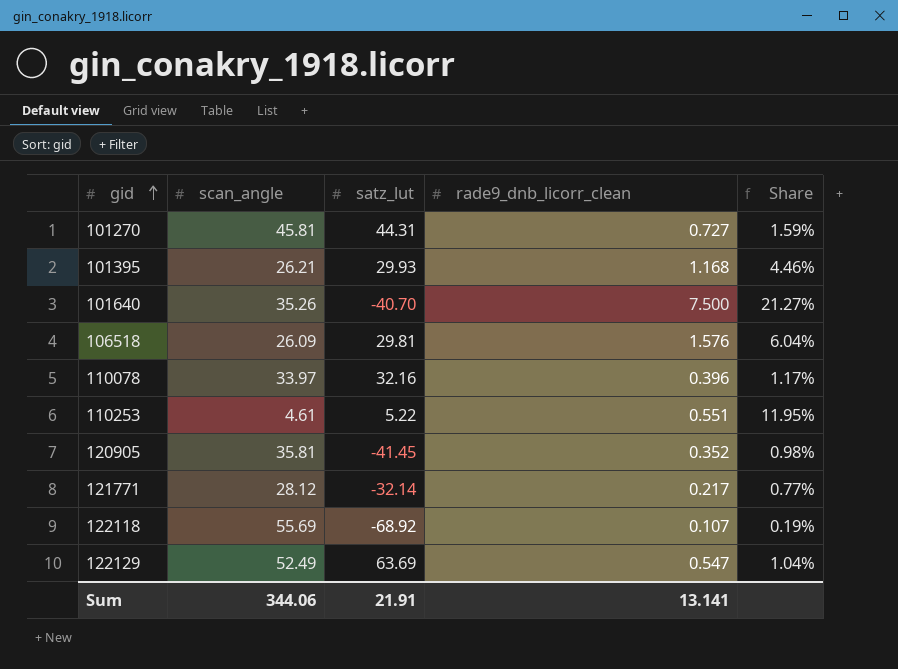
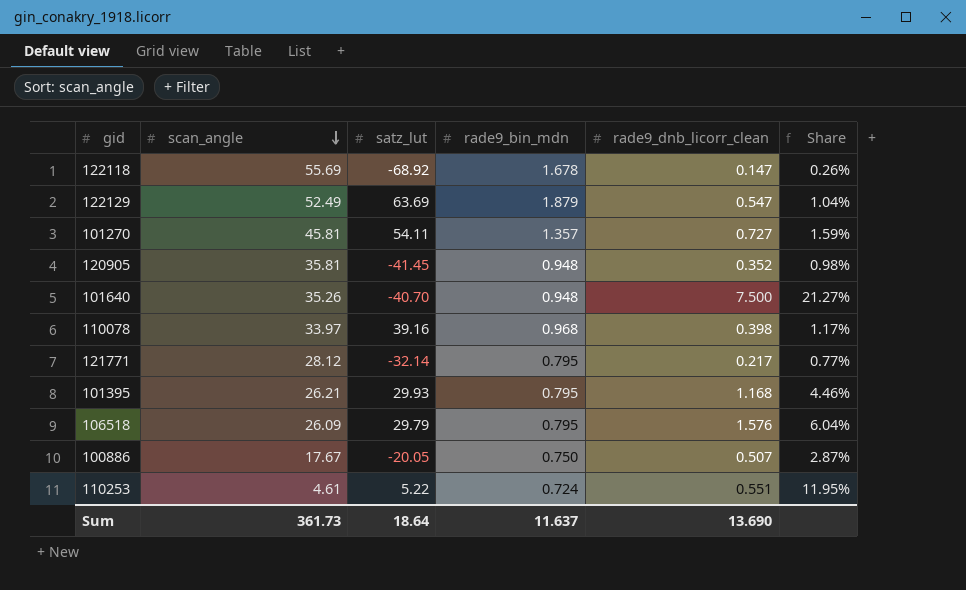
row order: gid ascending -> scan_angle descending
column rade9_bin_mdn | position: none -> 4
122118 | rade9_dnb_licorr_clean: 0.107 -> 0.147
122118 | Share: 0.19% -> 0.26%
101270 | satz_lut: 44.31 -> 54.11
110078 | satz_lut: 32.16 -> 39.16
110078 | rade9_dnb_licorr_clean: 0.396 -> 0.398
106518 | satz_lut: 29.81 -> 29.79
row 100886: none -> 17.67 | -20.05 | 0.750 | 0.507 | 2.87%
Sum | scan_angle: 344.06 -> 361.73
Sum | satz_lut: 21.91 -> 18.64
Sum | rade9_dnb_licorr_clean: 13.141 -> 13.690

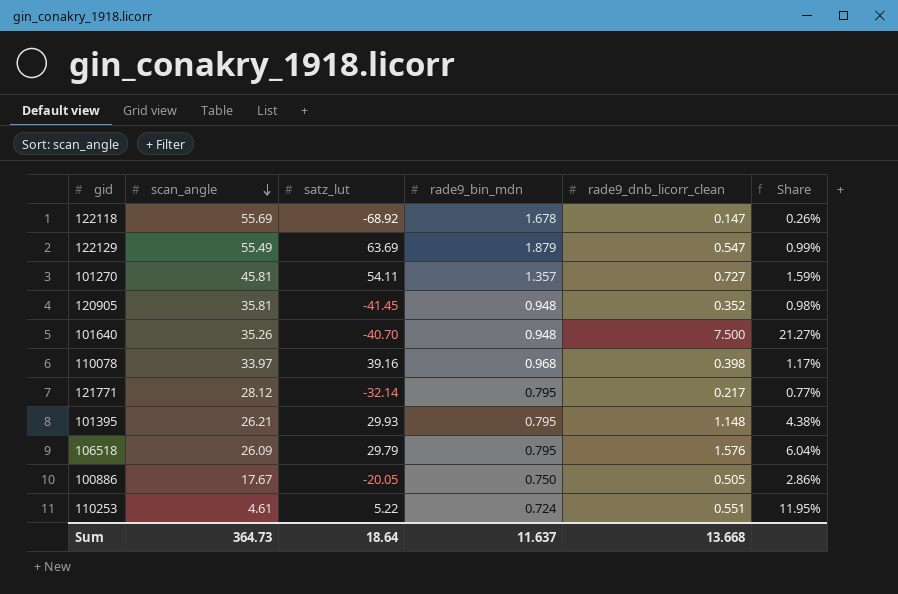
122129 | scan_angle: 52.49 -> 55.49
122129 | Share: 1.04% -> 0.99%
101395 | rade9_dnb_licorr_clean: 1.168 -> 1.148
101395 | Share: 4.46% -> 4.38%
100886 | rade9_dnb_licorr_clean: 0.507 -> 0.505
100886 | Share: 2.87% -> 2.86%
Sum | scan_angle: 361.73 -> 364.73
Sum | rade9_dnb_licorr_clean: 13.690 -> 13.668

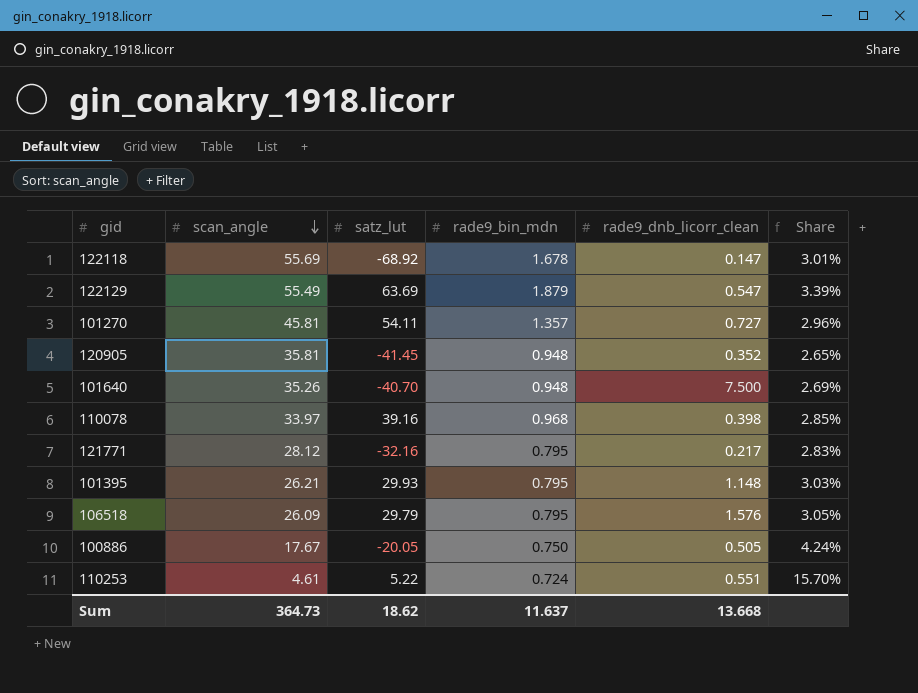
column Share | formula: [rade9_dnb_licorr_clean] / [scan_angle] -> [rade9_bin_mdn] / [scan_angle]
121771 | satz_lut: -32.14 -> -32.16
Sum | satz_lut: 18.64 -> 18.62

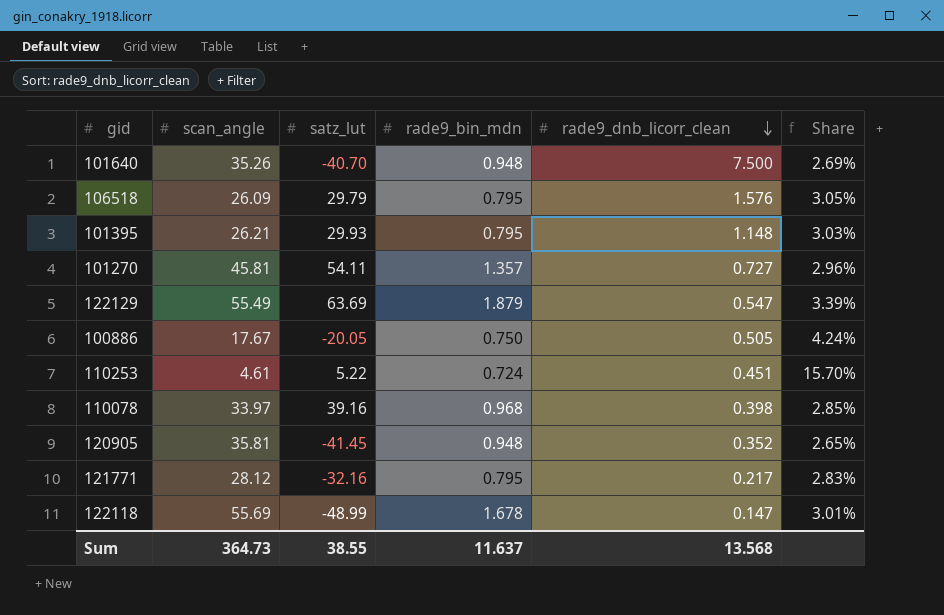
row order: scan_angle descending -> rade9_dnb_licorr_clean descending
110253 | rade9_dnb_licorr_clean: 0.551 -> 0.451
122118 | satz_lut: -68.92 -> -48.99
Sum | satz_lut: 18.62 -> 38.55
Sum | rade9_dnb_licorr_clean: 13.668 -> 13.568

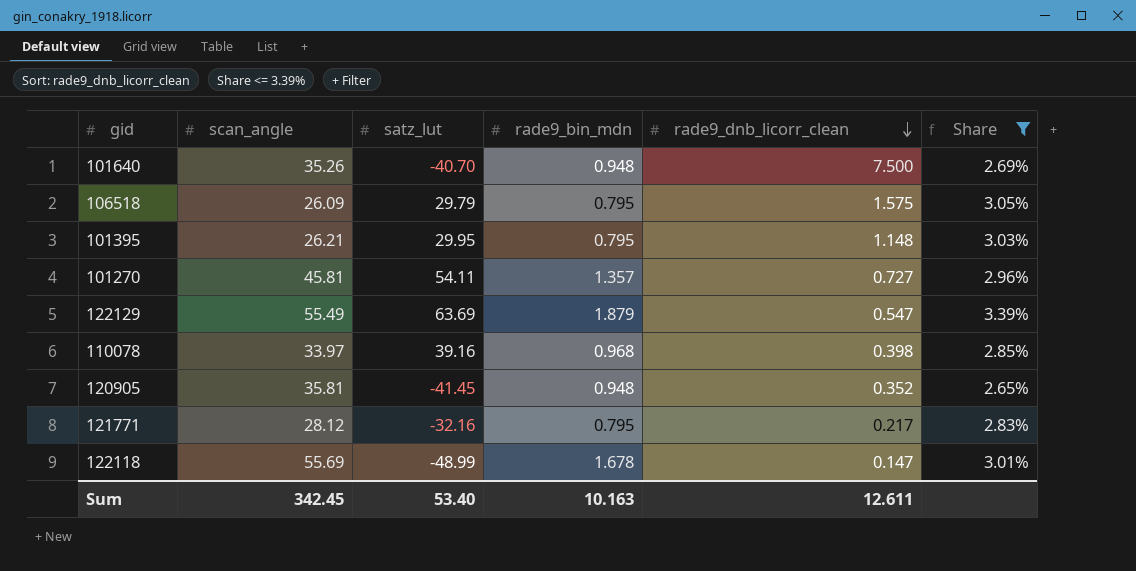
filter: none -> Share <= 3.39%
106518 | rade9_dnb_licorr_clean: 1.576 -> 1.575
101395 | satz_lut: 29.93 -> 29.95
Sum | scan_angle: 364.73 -> 342.45
Sum | satz_lut: 38.55 -> 53.40
Sum | rade9_bin_mdn: 11.637 -> 10.163
Sum | rade9_dnb_licorr_clean: 13.568 -> 12.611

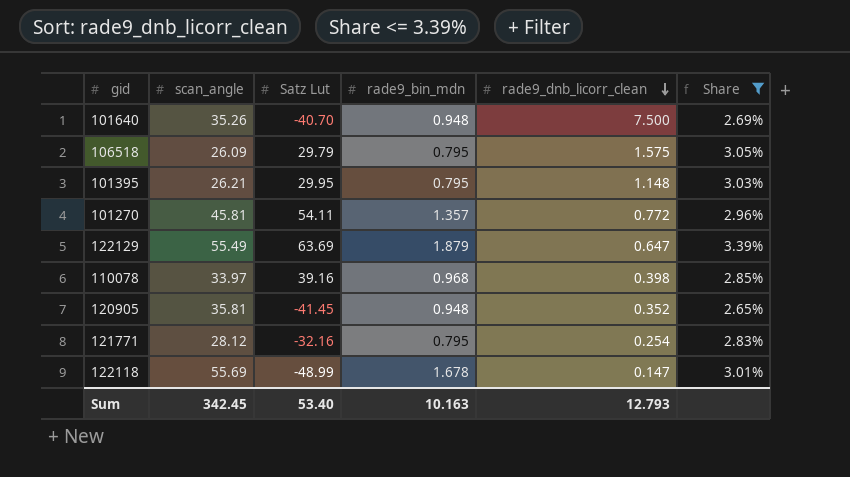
column name: satz_lut -> Satz Lut
101270 | rade9_dnb_licorr_clean: 0.727 -> 0.772
122129 | rade9_dnb_licorr_clean: 0.547 -> 0.647
121771 | rade9_dnb_licorr_clean: 0.217 -> 0.254
Sum | rade9_dnb_licorr_clean: 12.611 -> 12.793

